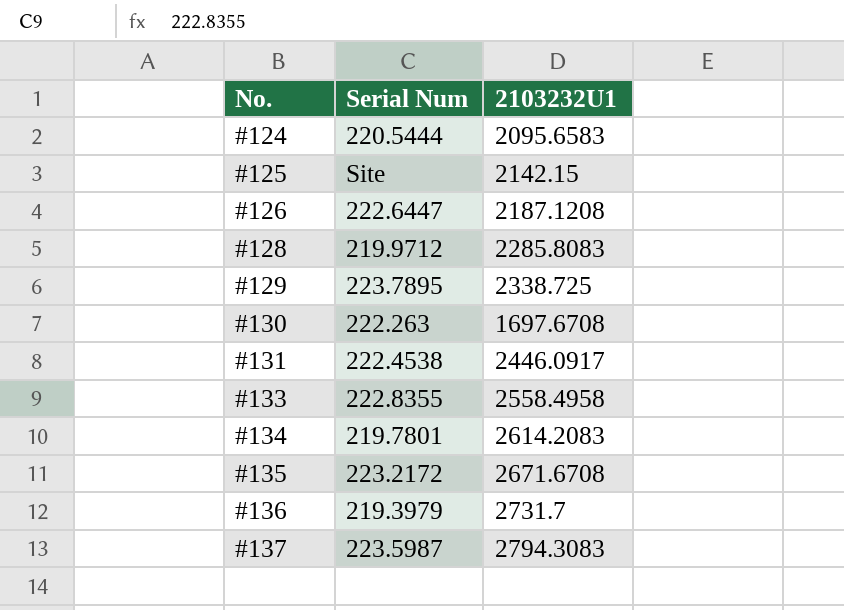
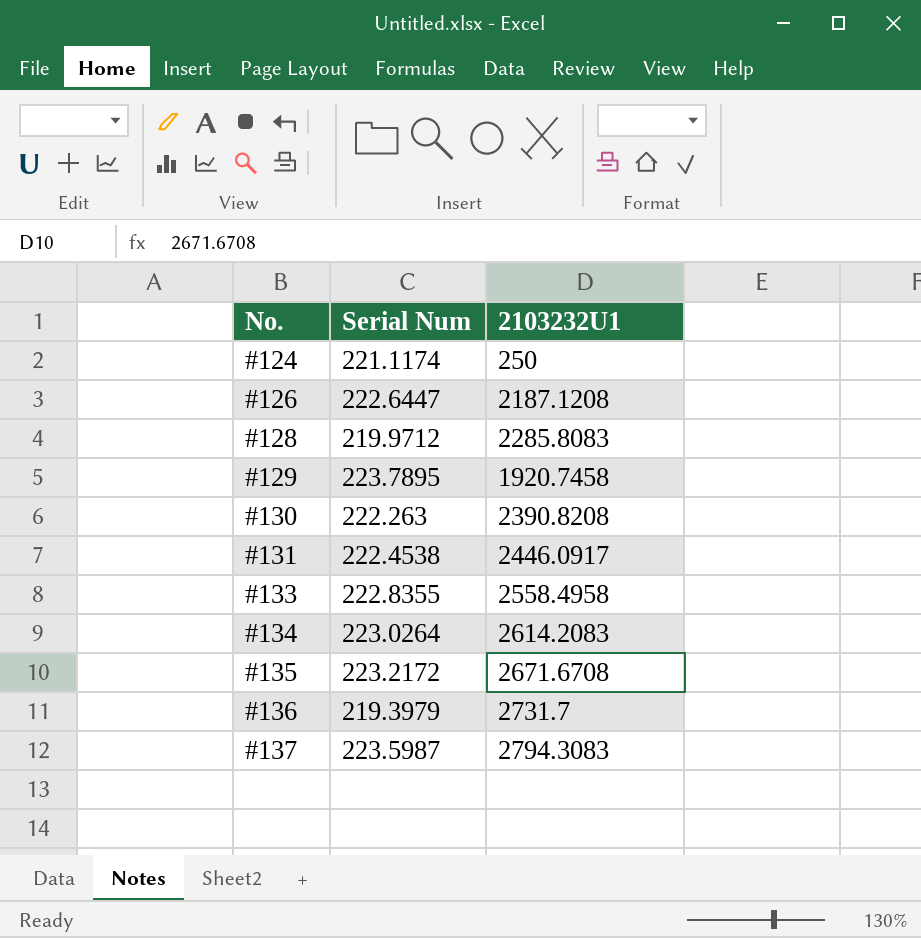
row #125: Site | 2142.15 -> none
#124 | Serial Num: 220.5444 -> 221.1174
#124 | 2103232U1: 2095.6583 -> 250
#129 | 2103232U1: 2338.725 -> 1920.7458
#130 | 2103232U1: 1697.6708 -> 2390.8208
#134 | Serial Num: 219.7801 -> 223.0264

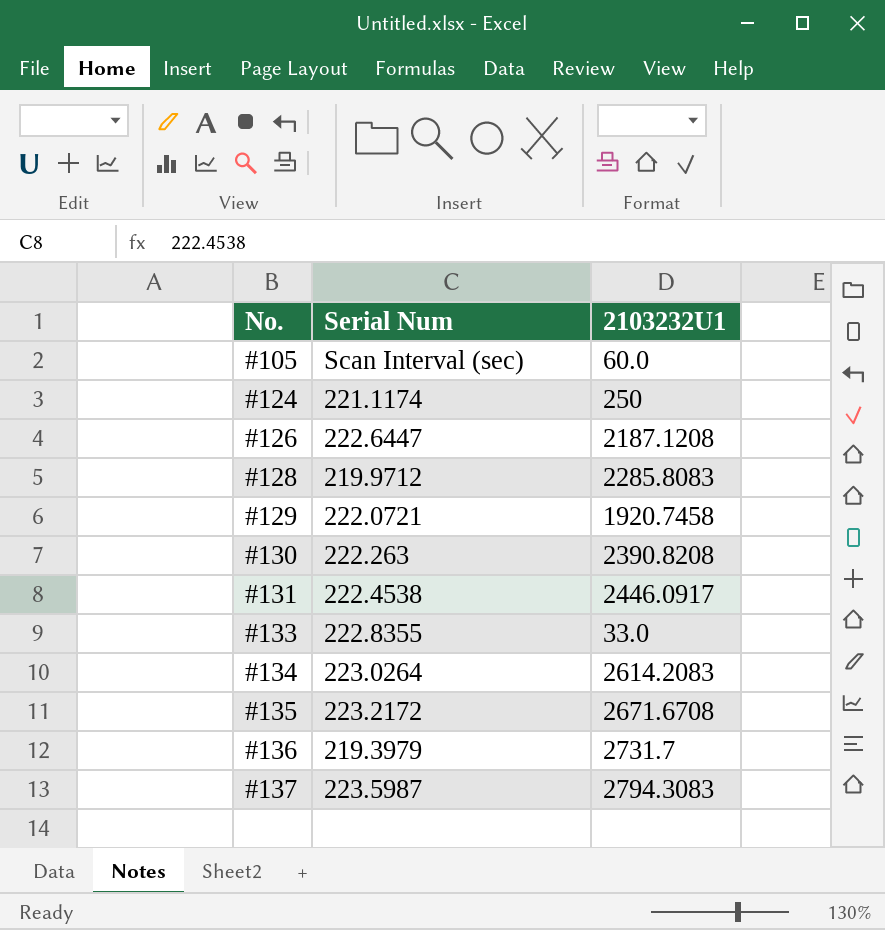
row #105: none -> Scan Interval (sec) | 60.0
#129 | Serial Num: 223.7895 -> 222.0721
#133 | 2103232U1: 2558.4958 -> 33.0

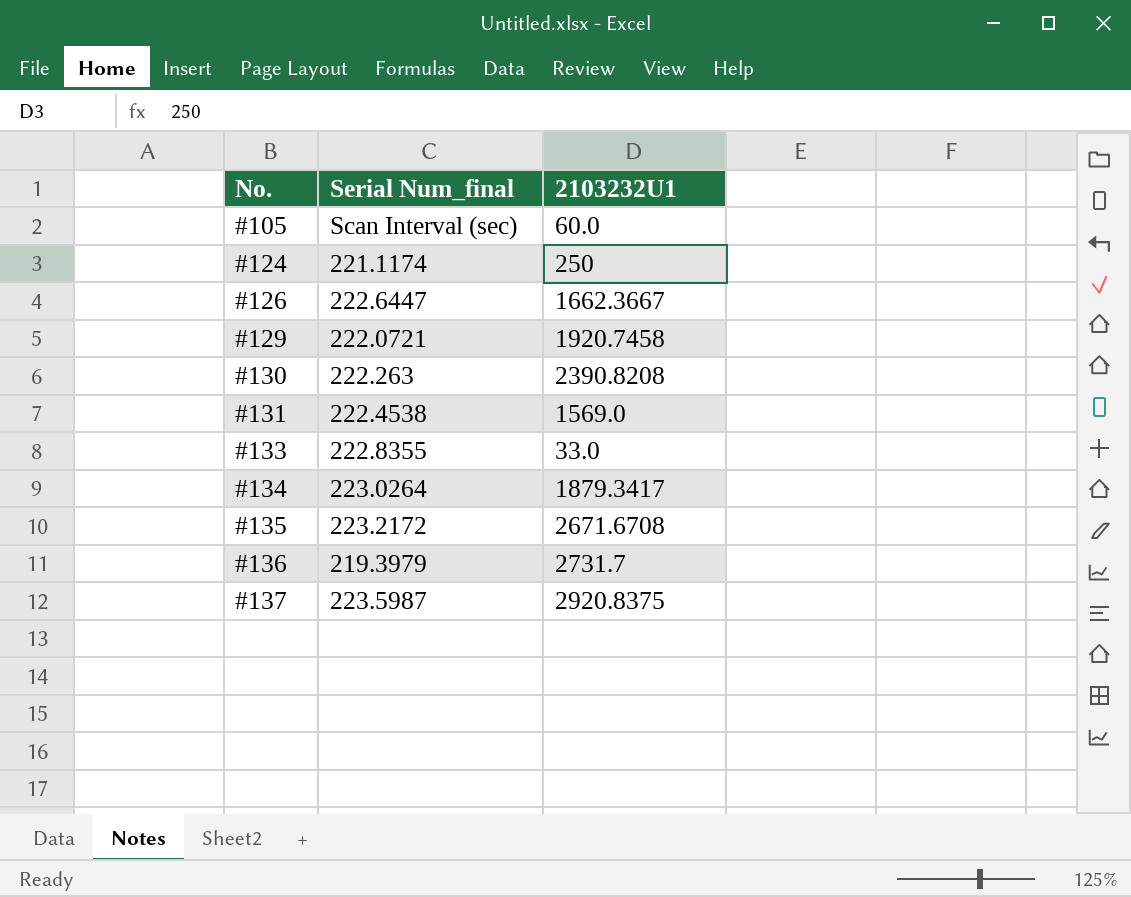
column name: Serial Num -> Serial Num_final
row #128: 219.9712 | 2285.8083 -> none
#126 | 2103232U1: 2187.1208 -> 1662.3667
#131 | 2103232U1: 2446.0917 -> 1569.0
#134 | 2103232U1: 2614.2083 -> 1879.3417
#137 | 2103232U1: 2794.3083 -> 2920.8375

